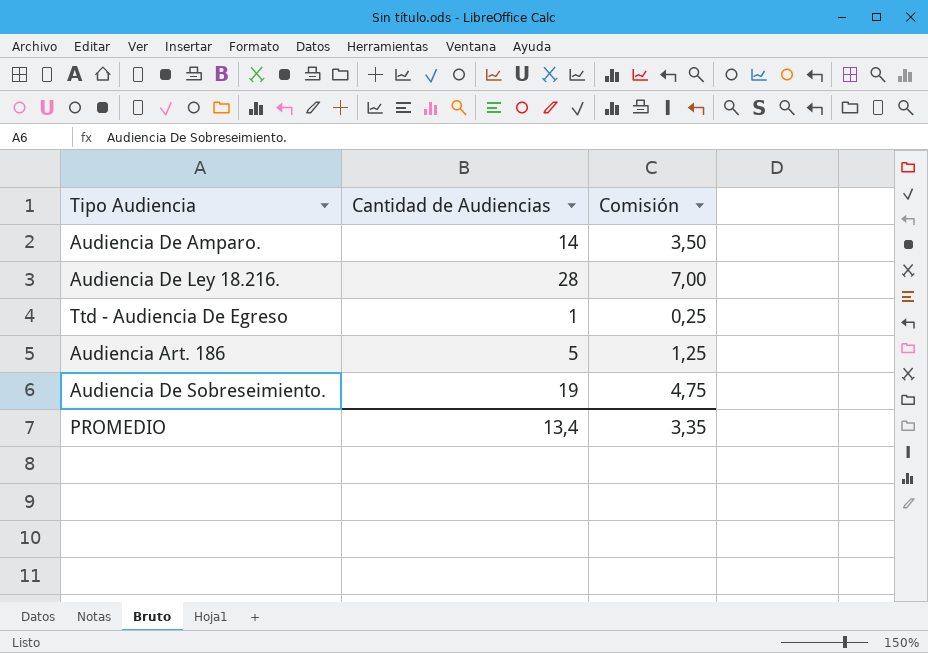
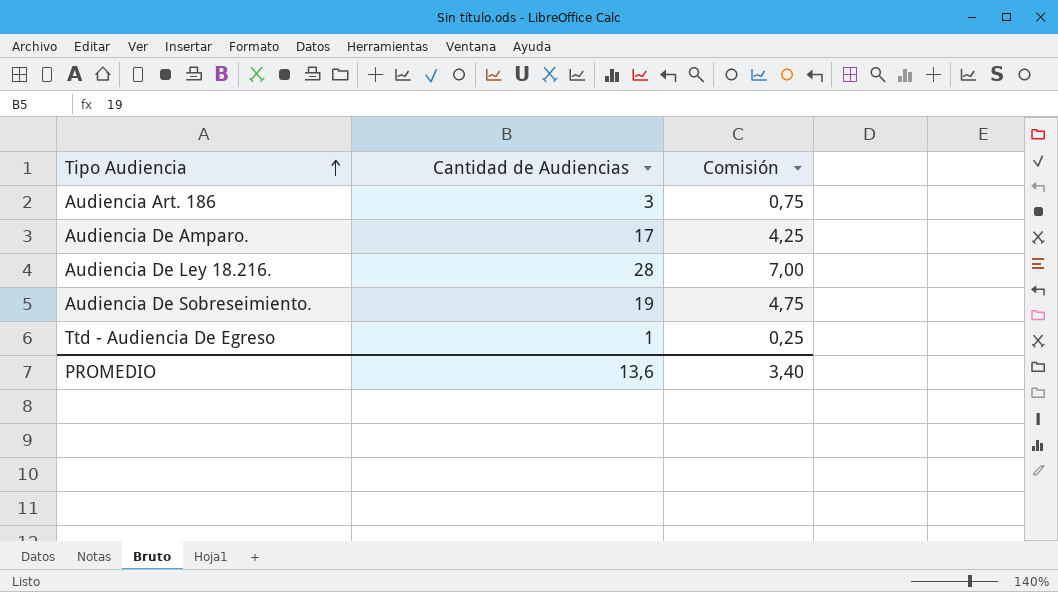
row order: none -> Tipo Audiencia ascending
Audiencia Art. 186 | Cantidad de Audiencias: 5 -> 3
Audiencia Art. 186 | Comisión: 1,25 -> 0,75
Audiencia De Amparo. | Cantidad de Audiencias: 14 -> 17
Audiencia De Amparo. | Comisión: 3,50 -> 4,25
PROMEDIO | Cantidad de Audiencias: 13,4 -> 13,6
PROMEDIO | Comisión: 3,35 -> 3,40

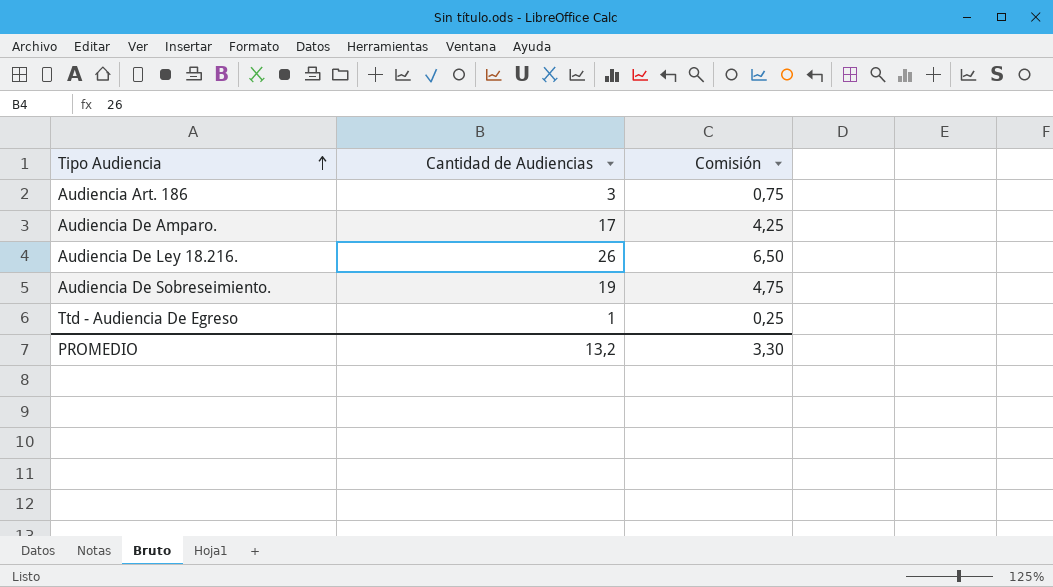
Audiencia De Ley 18.216. | Cantidad de Audiencias: 28 -> 26
Audiencia De Ley 18.216. | Comisión: 7,00 -> 6,50
PROMEDIO | Cantidad de Audiencias: 13,6 -> 13,2
PROMEDIO | Comisión: 3,40 -> 3,30

